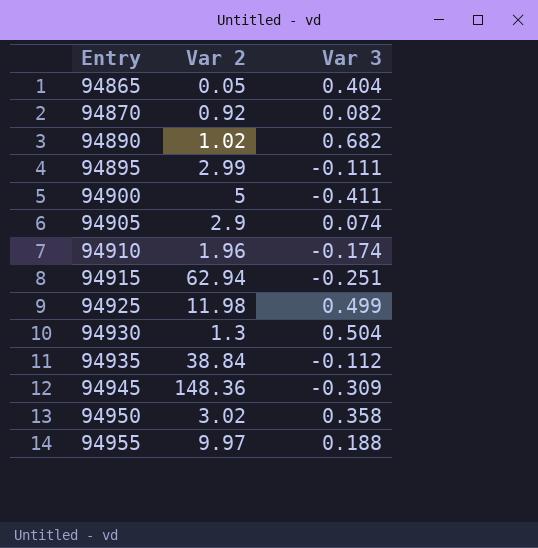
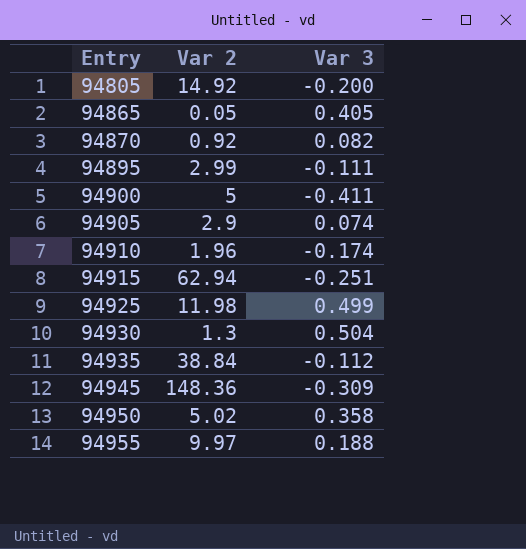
row 94890: 1.02 | 0.682 -> none
row 94805: none -> 14.92 | -0.200
94865 | Var 3: 0.404 -> 0.405
94950 | Var 2: 3.02 -> 5.02

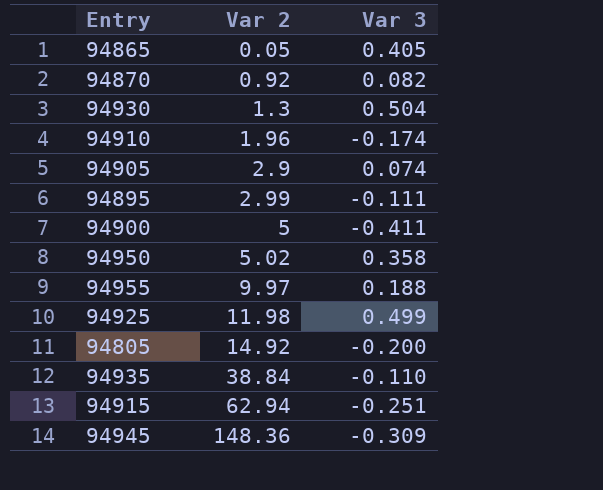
row order: Entry ascending -> Var 2 ascending
94935 | Var 3: -0.112 -> -0.110

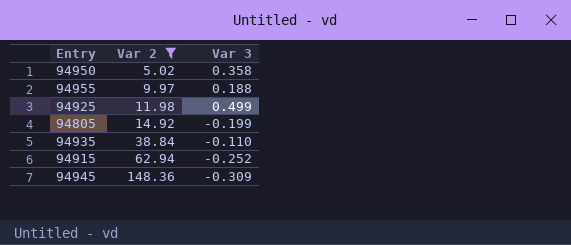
filter: none -> Var 2 >= 5.02
94805 | Var 3: -0.200 -> -0.199
94915 | Var 3: -0.251 -> -0.252

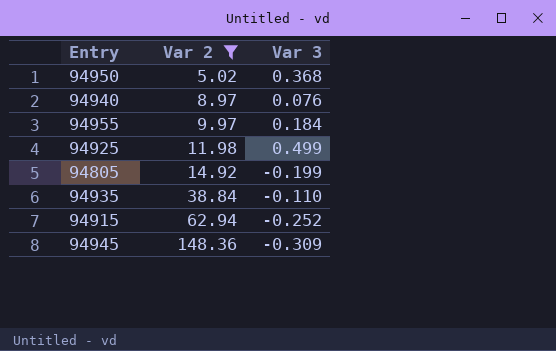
94950 | Var 3: 0.358 -> 0.368
row 94940: none -> 8.97 | 0.076
94955 | Var 3: 0.188 -> 0.184

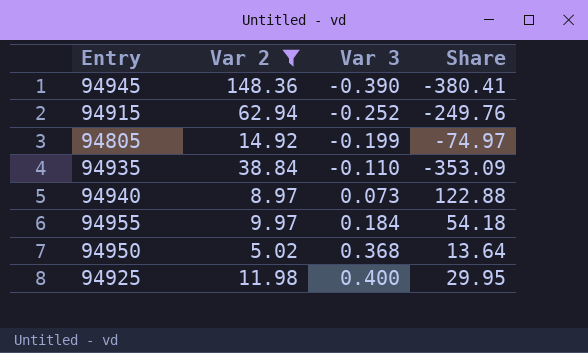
row order: Var 2 ascending -> Var 3 ascending
column Share | formula: none -> [Var 2] / [Var 3]
94945 | Var 3: -0.309 -> -0.390
94940 | Var 3: 0.076 -> 0.073
94925 | Var 3: 0.499 -> 0.400

